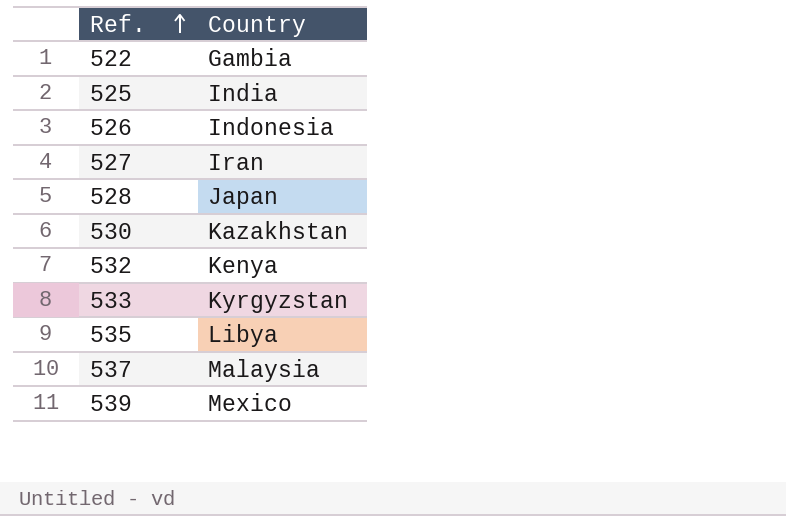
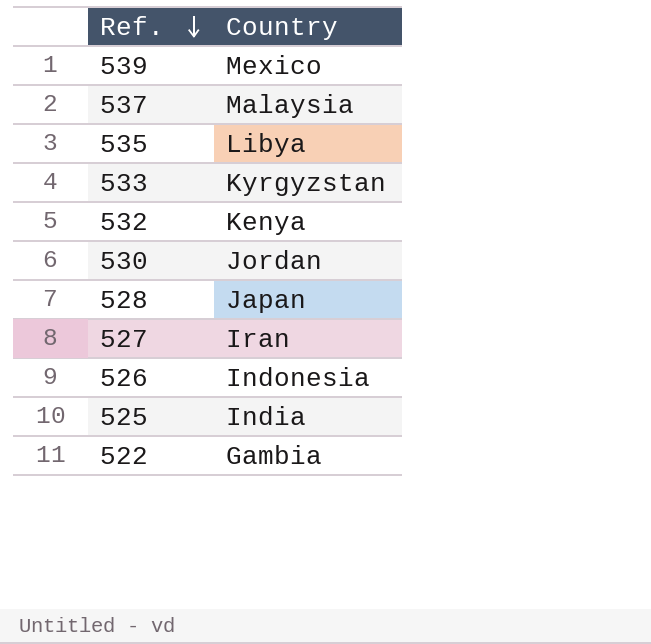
row order: Ref. ascending -> Ref. descending
530 | Country: Kazakhstan -> Jordan

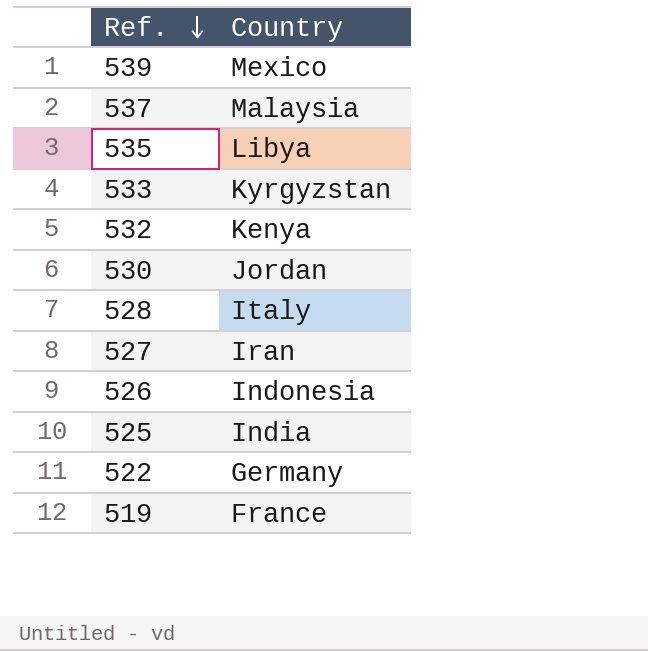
528 | Country: Japan -> Italy
522 | Country: Gambia -> Germany
row 519: none -> France

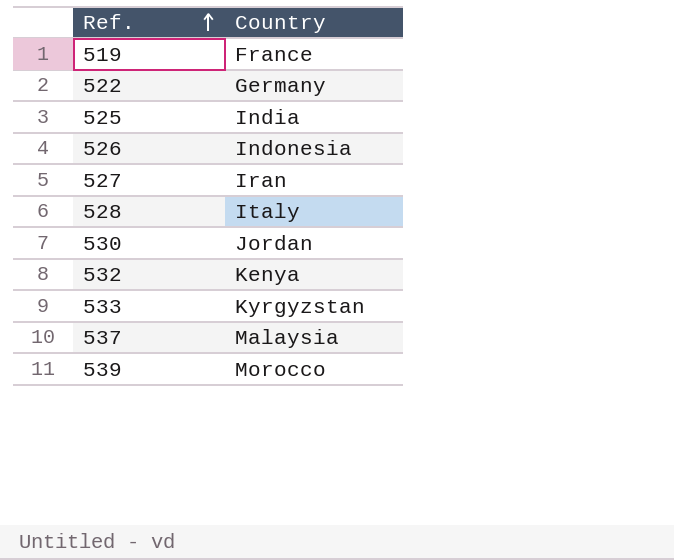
row order: Ref. descending -> Ref. ascending
row 535: Libya -> none
539 | Country: Mexico -> Morocco

